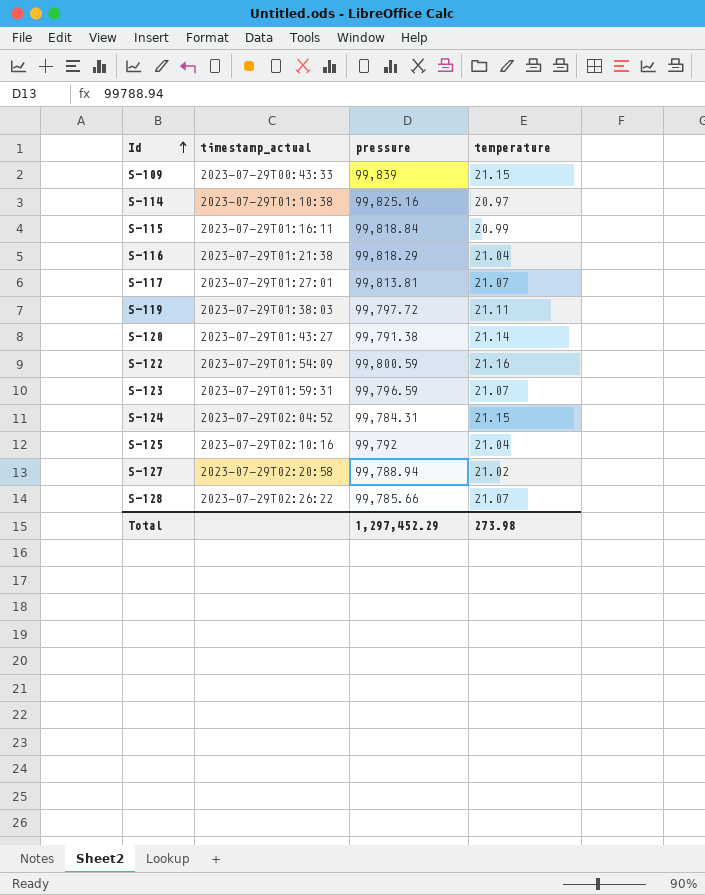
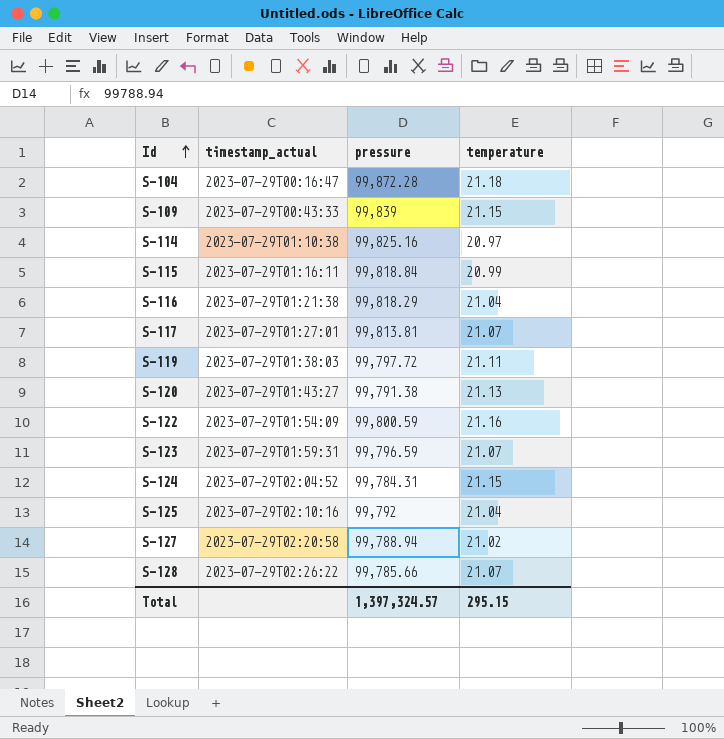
row S-104: none -> 2023-07-29T00:16:47 | 99,872.28 | 21.18
S-120 | temperature: 21.14 -> 21.13
Total | pressure: 1,297,452.29 -> 1,397,324.57
Total | temperature: 273.98 -> 295.15

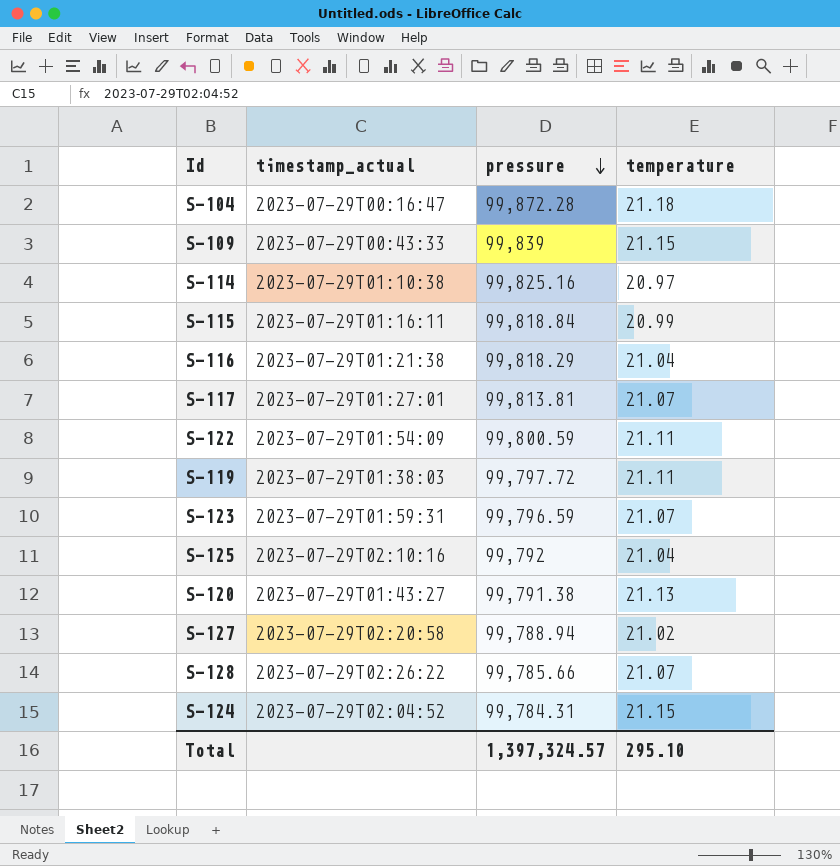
row order: Id ascending -> pressure descending
S-122 | temperature: 21.16 -> 21.11
Total | temperature: 295.15 -> 295.10

